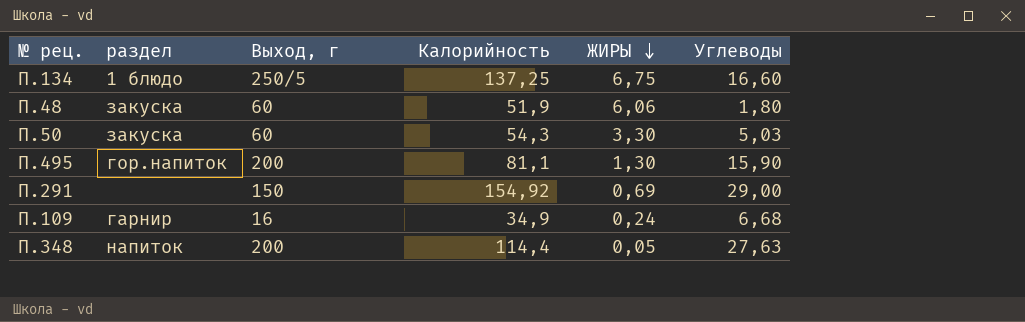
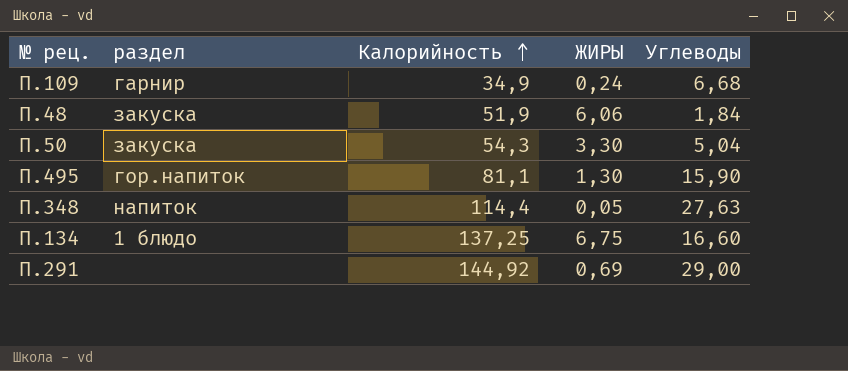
row order: ЖИРЫ descending -> Калорийность ascending
column Выход, г | position: 3 -> none
П.48 | Углеводы: 1,80 -> 1,84
П.50 | Углеводы: 5,03 -> 5,04
П.291 | Калорийность: 154,92 -> 144,92

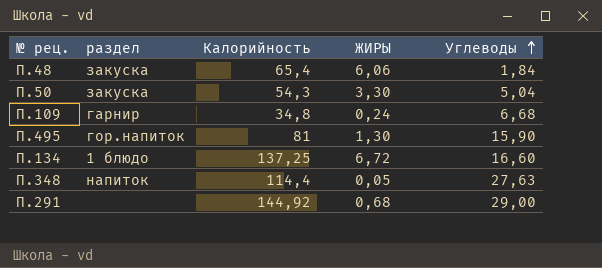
row order: Калорийность ascending -> Углеводы ascending
П.48 | Калорийность: 51,9 -> 65,4
П.109 | Калорийность: 34,9 -> 34,8
П.495 | Калорийность: 81,1 -> 81
П.134 | ЖИРЫ: 6,75 -> 6,72
П.291 | ЖИРЫ: 0,69 -> 0,68

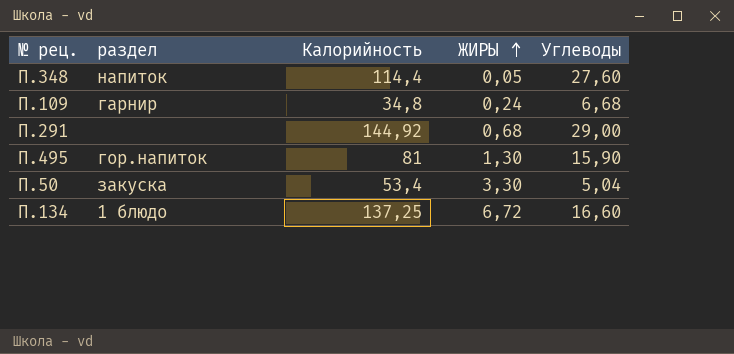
row order: Углеводы ascending -> ЖИРЫ ascending
row П.48: закуска | 65,4 | 6,06 | 1,84 -> none
П.348 | Углеводы: 27,63 -> 27,60
П.50 | Калорийность: 54,3 -> 53,4

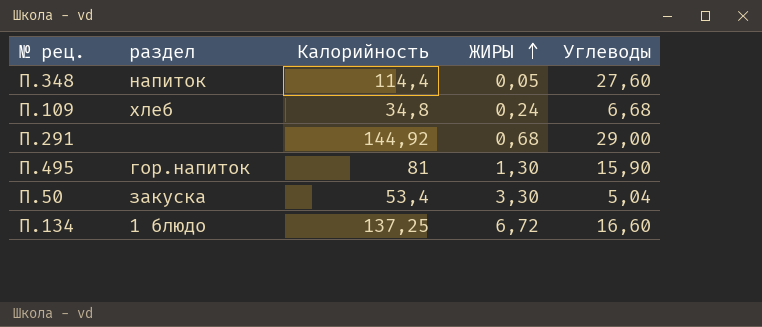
П.109 | раздел: гарнир -> хлеб

